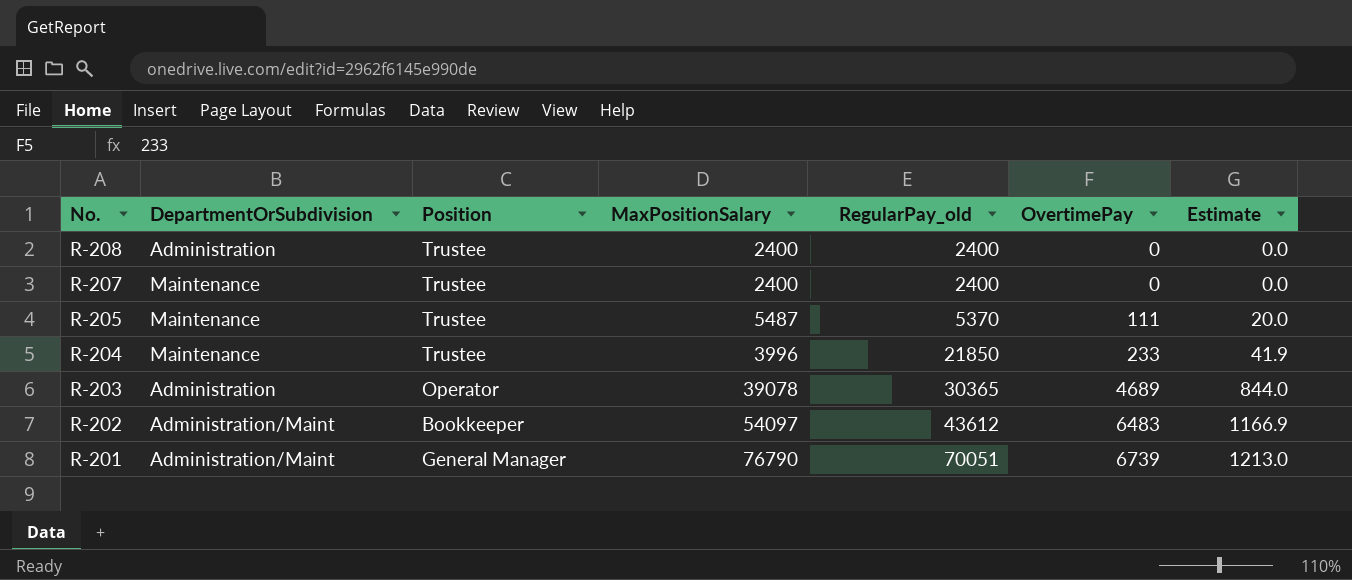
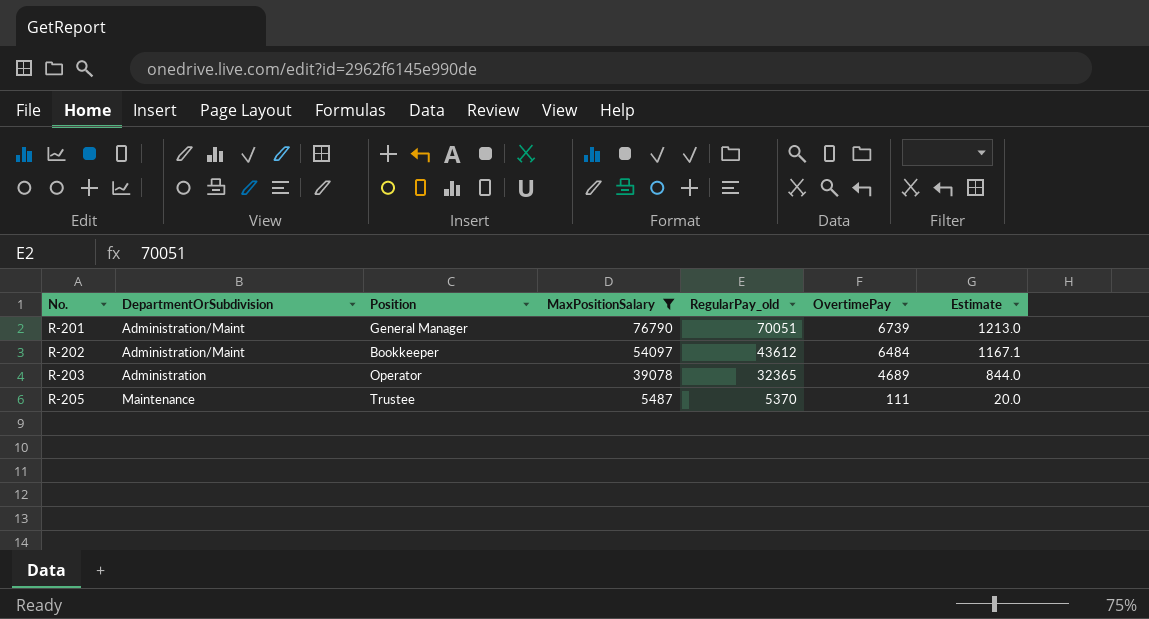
filter: none -> MaxPositionSalary >= 5487
row order: No. descending -> No. ascending
R-202 | OvertimePay: 6483 -> 6484
R-202 | Estimate: 1166.9 -> 1167.1
R-203 | RegularPay_old: 30365 -> 32365

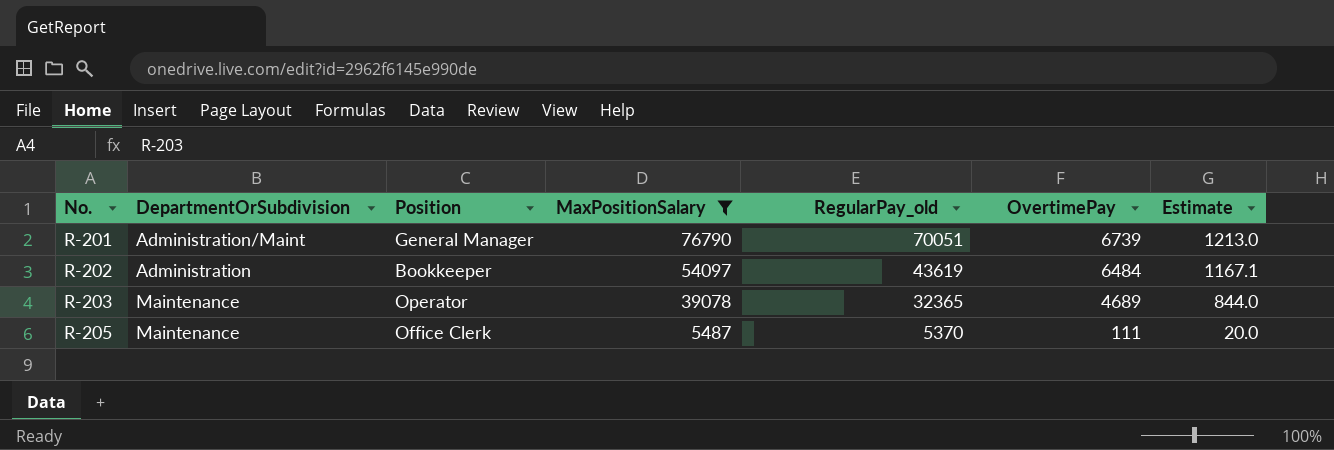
R-202 | DepartmentOrSubdivision: Administration/Maint -> Administration
R-202 | RegularPay_old: 43612 -> 43619
R-203 | DepartmentOrSubdivision: Administration -> Maintenance
R-205 | Position: Trustee -> Office Clerk

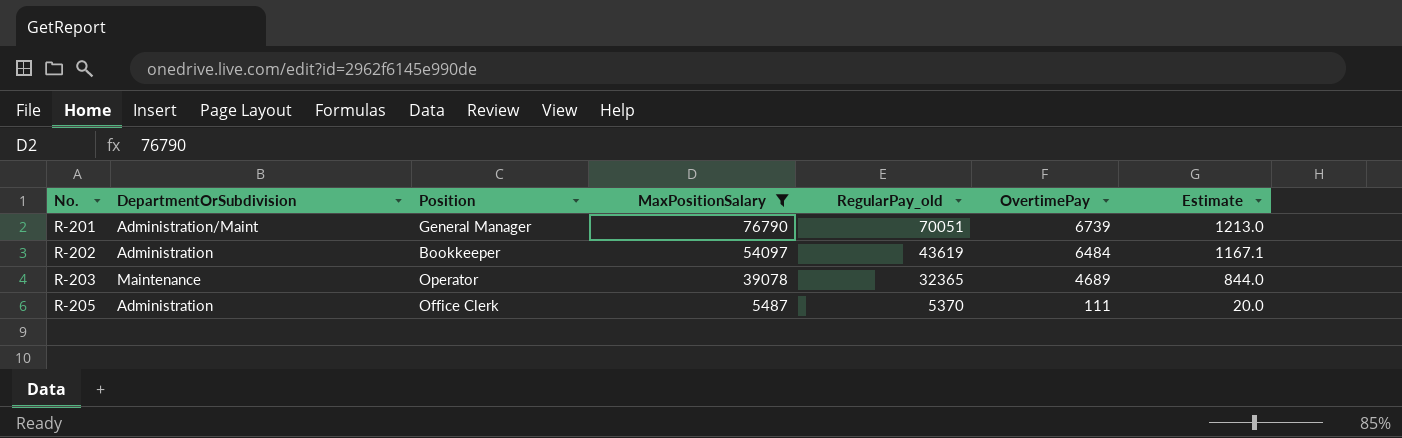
R-205 | DepartmentOrSubdivision: Maintenance -> Administration

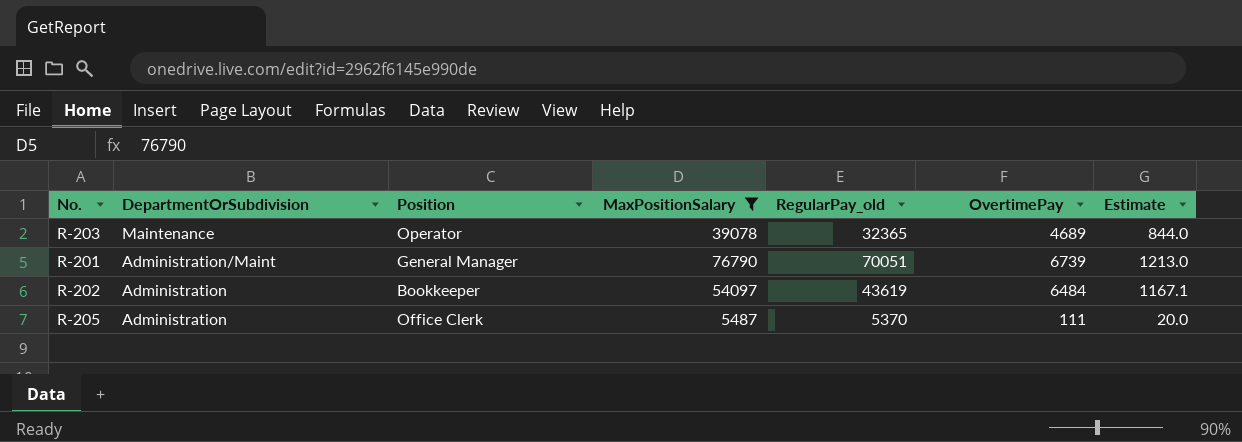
row order: No. ascending -> DepartmentOrSubdivision descending

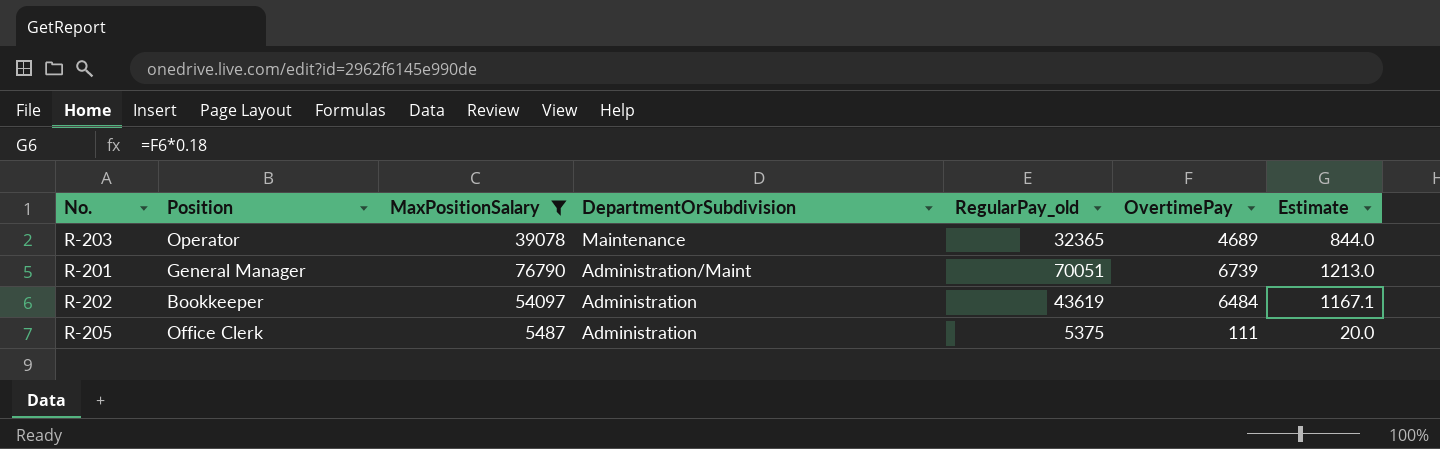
column DepartmentOrSubdivision | position: 2 -> 4
R-205 | RegularPay_old: 5370 -> 5375

